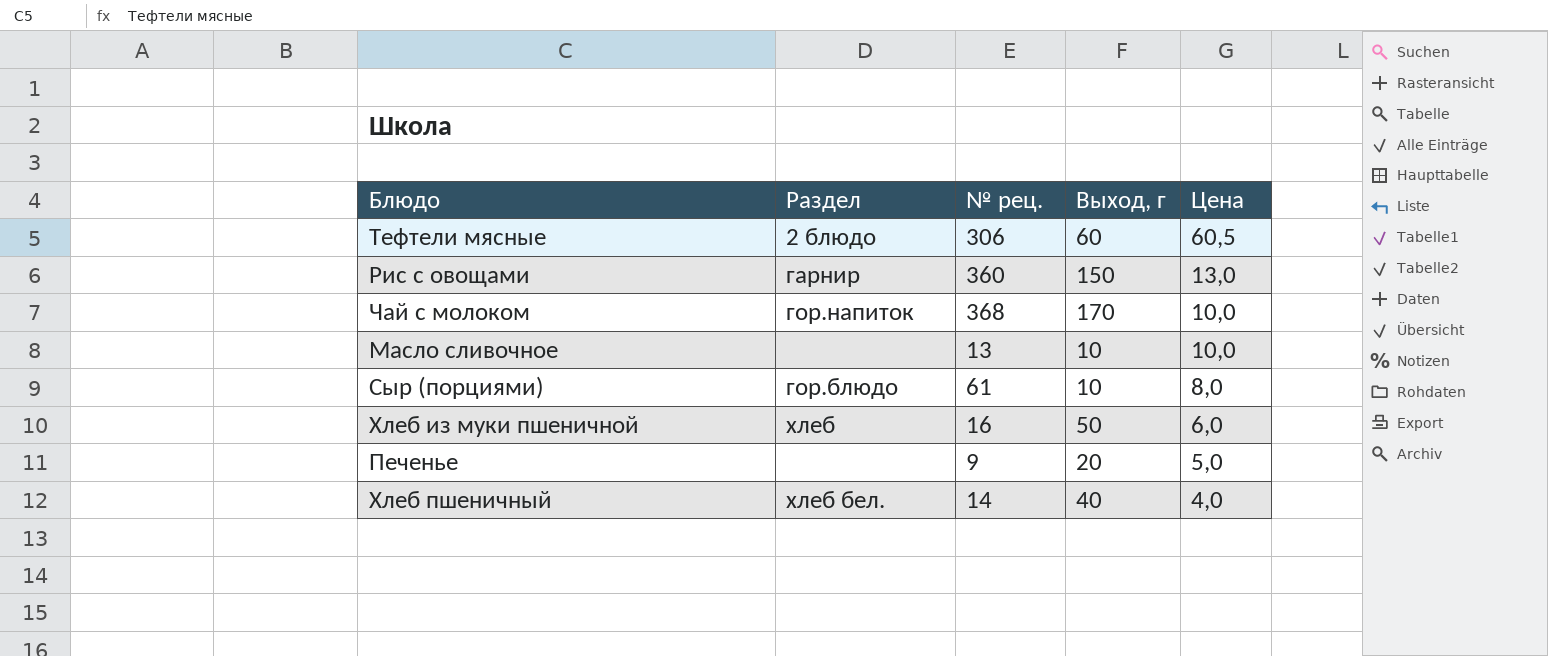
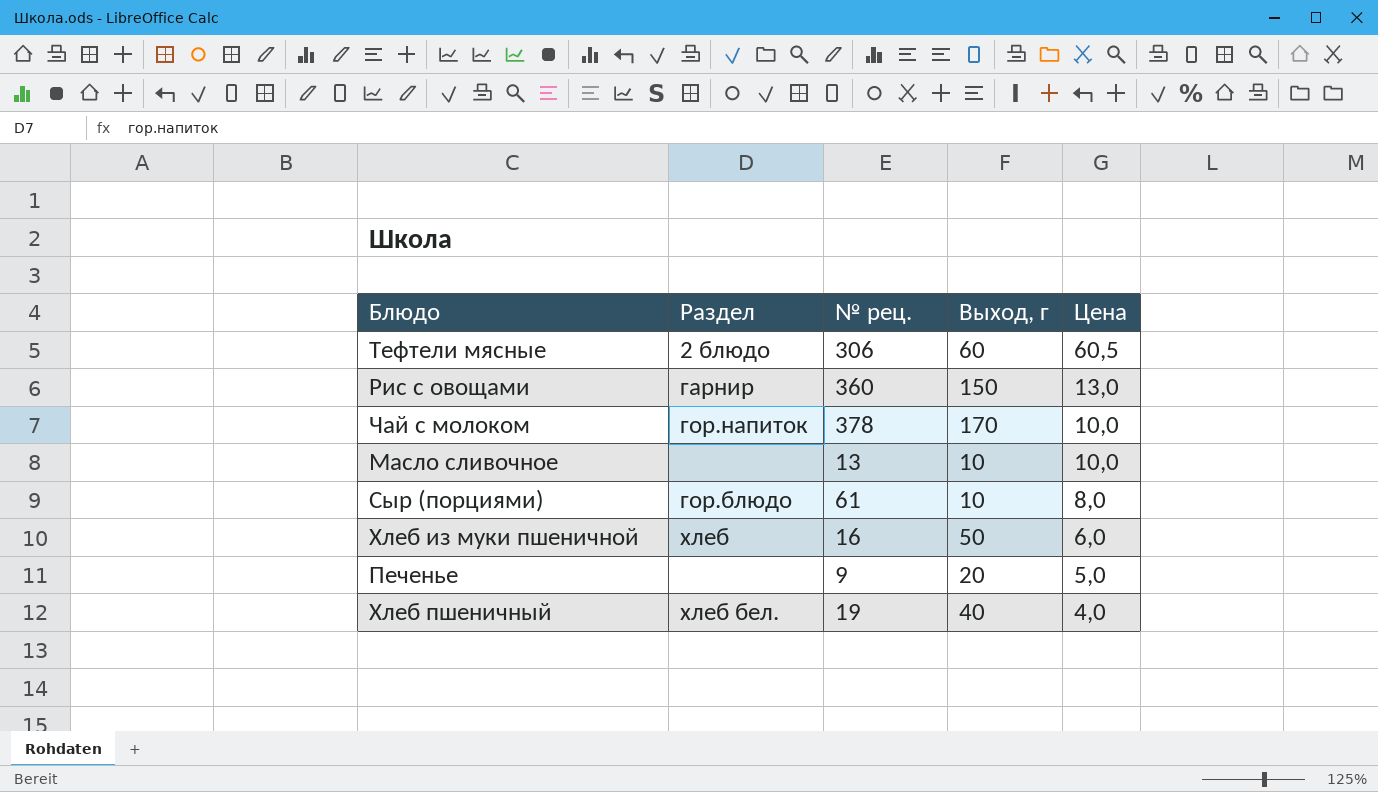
Чай с молоком | № рец.: 368 -> 378
Хлеб пшеничный | № рец.: 14 -> 19

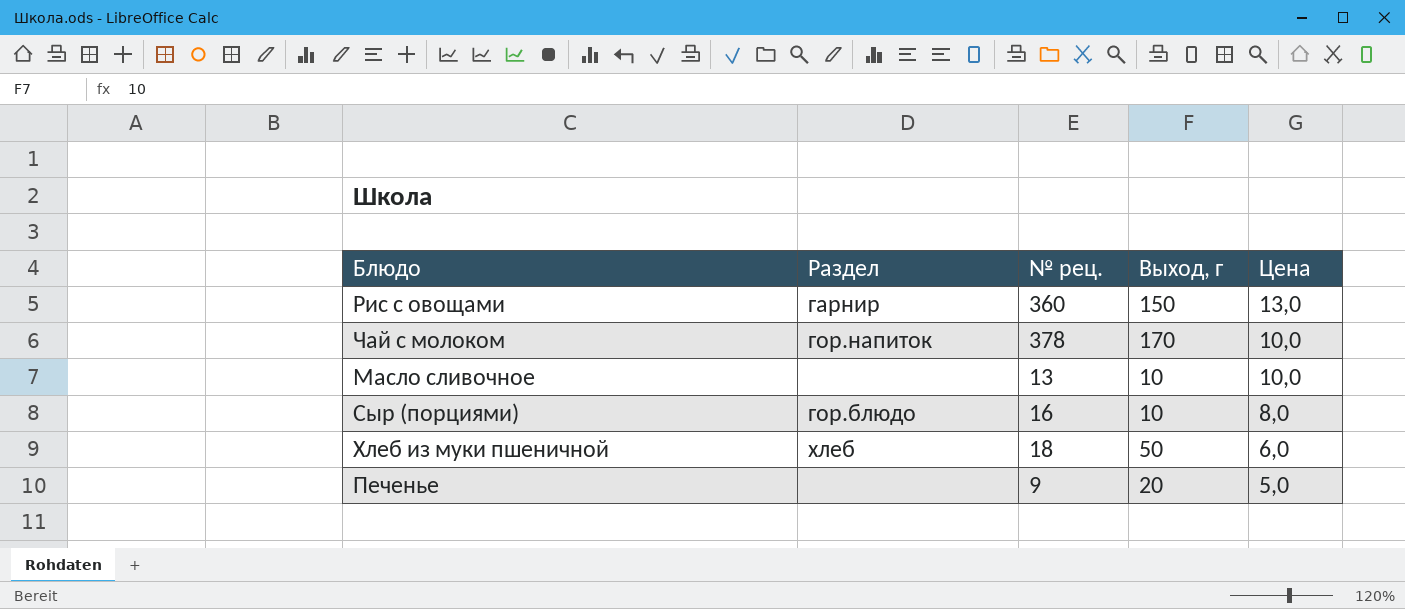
row Тефтели мясные: 2 блюдо | 306 | 60 | 60,5 -> none
row Хлеб пшеничный: хлеб бел. | 19 | 40 | 4,0 -> none
Сыр (порциями) | № рец.: 61 -> 16
Хлеб из муки пшеничной | № рец.: 16 -> 18

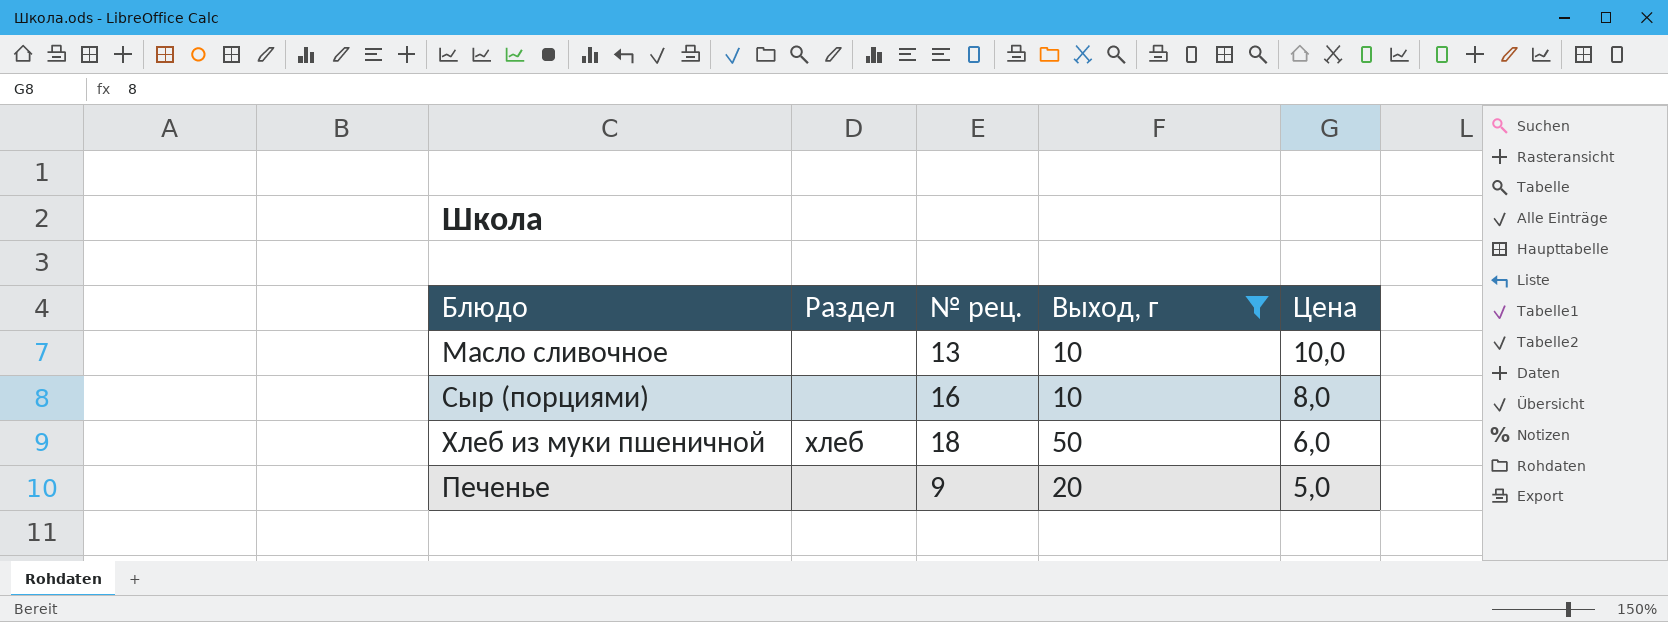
filter: none -> Выход, г <= 50
Сыр (порциями) | Раздел: гор.блюдо -> none

